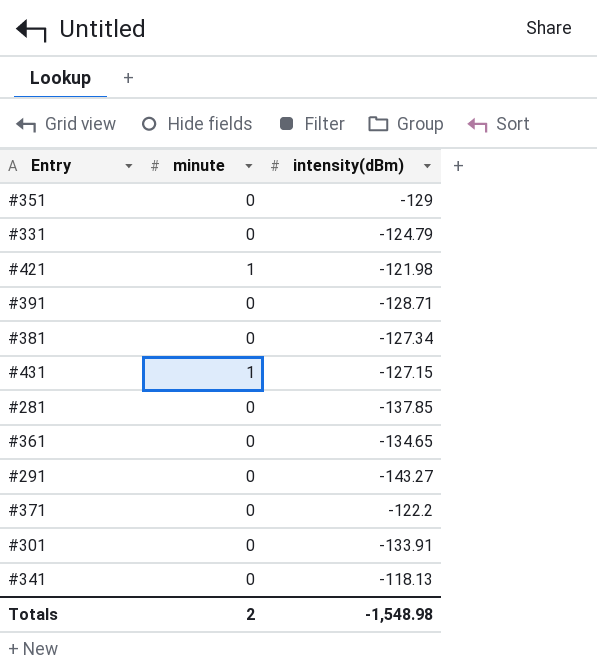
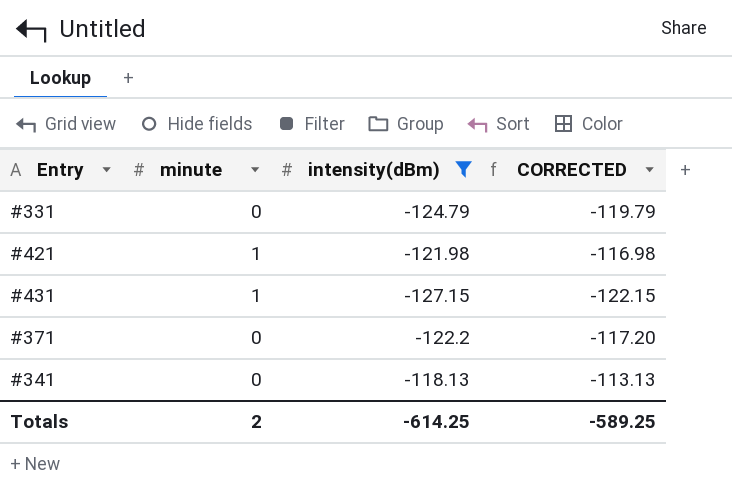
filter: none -> intensity(dBm) >= -127.15
column CORRECTED | formula: none -> [intensity(dBm)] + 5
Totals | intensity(dBm): -1,548.98 -> -614.25

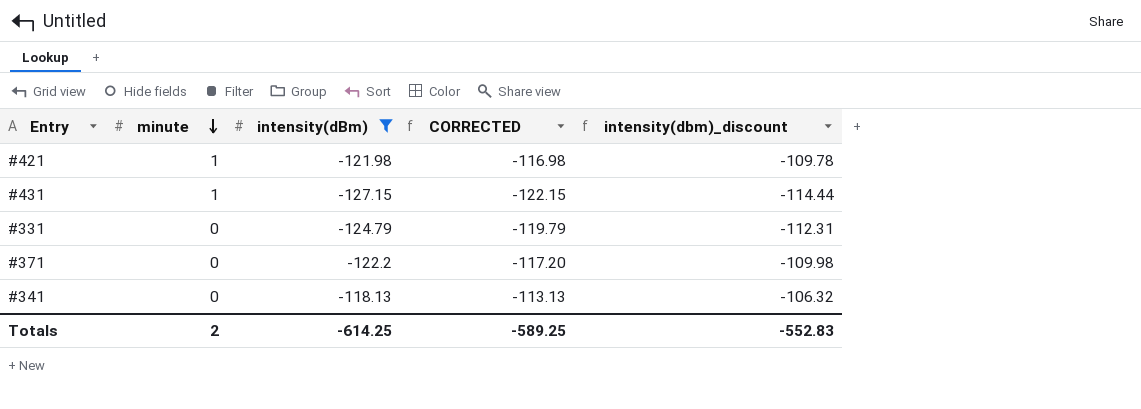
row order: none -> minute descending
column intensity(dbm)_discount | formula: none -> [intensity(dBm)] * 0.9

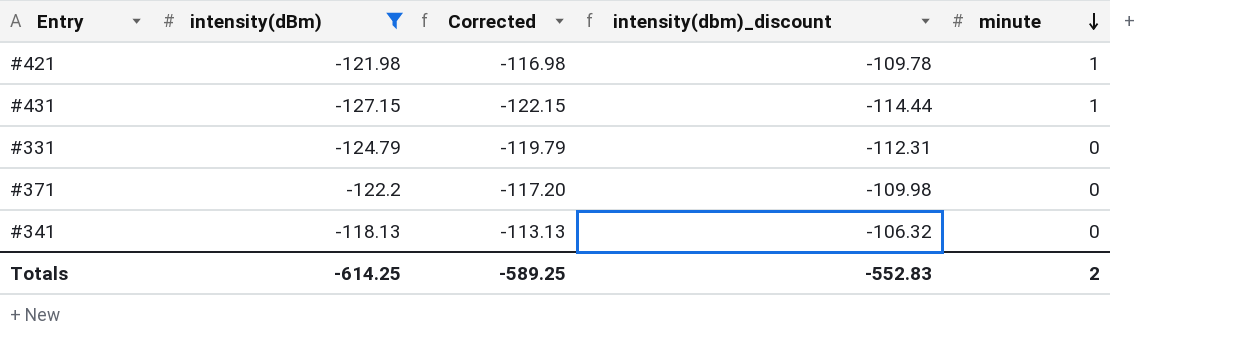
column name: CORRECTED -> Corrected
column minute | position: 2 -> 5

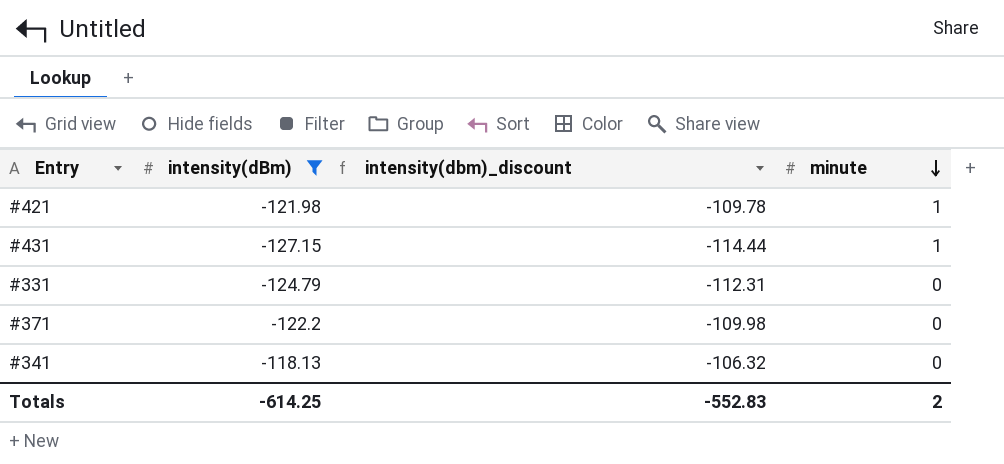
column Corrected | formula: [intensity(dBm)] + 5 -> none

